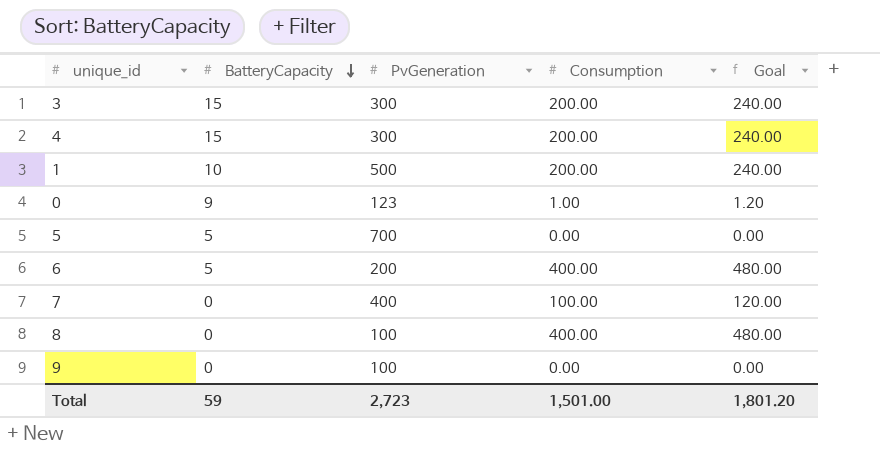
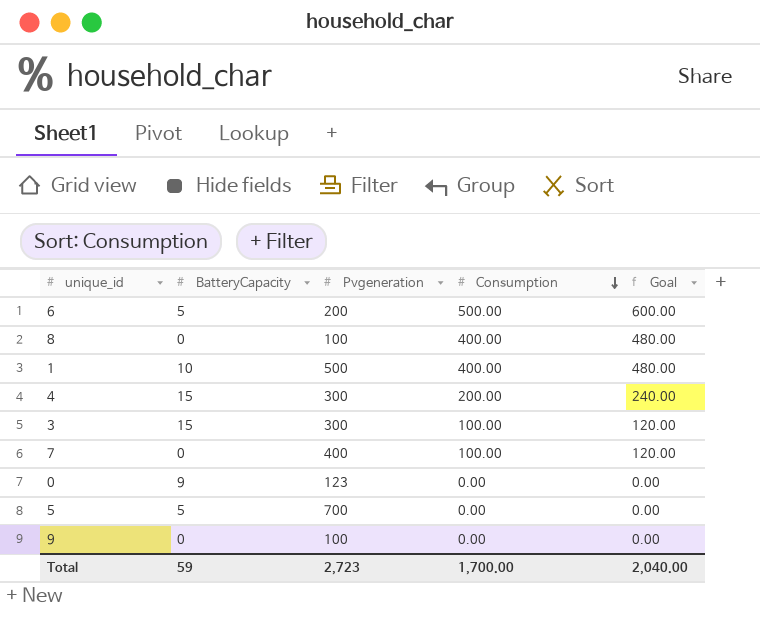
row order: BatteryCapacity descending -> Consumption descending
column name: PvGeneration -> Pvgeneration
6 | Consumption: 400.00 -> 500.00
6 | Goal: 480.00 -> 600.00
1 | Consumption: 200.00 -> 400.00
1 | Goal: 240.00 -> 480.00
3 | Consumption: 200.00 -> 100.00
3 | Goal: 240.00 -> 120.00
0 | Consumption: 1.00 -> 0.00
0 | Goal: 1.20 -> 0.00
Total | Consumption: 1,501.00 -> 1,700.00
Total | Goal: 1,801.20 -> 2,040.00

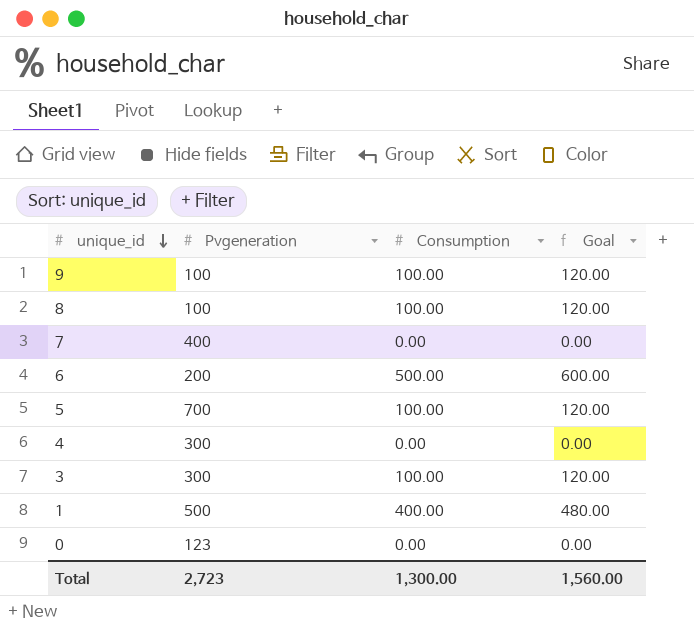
row order: Consumption descending -> unique_id descending
column BatteryCapacity | position: 2 -> none
9 | Consumption: 0.00 -> 100.00
9 | Goal: 0.00 -> 120.00
8 | Consumption: 400.00 -> 100.00
8 | Goal: 480.00 -> 120.00
7 | Consumption: 100.00 -> 0.00
7 | Goal: 120.00 -> 0.00
5 | Consumption: 0.00 -> 100.00
5 | Goal: 0.00 -> 120.00
4 | Consumption: 200.00 -> 0.00
4 | Goal: 240.00 -> 0.00
Total | Consumption: 1,700.00 -> 1,300.00
Total | Goal: 2,040.00 -> 1,560.00

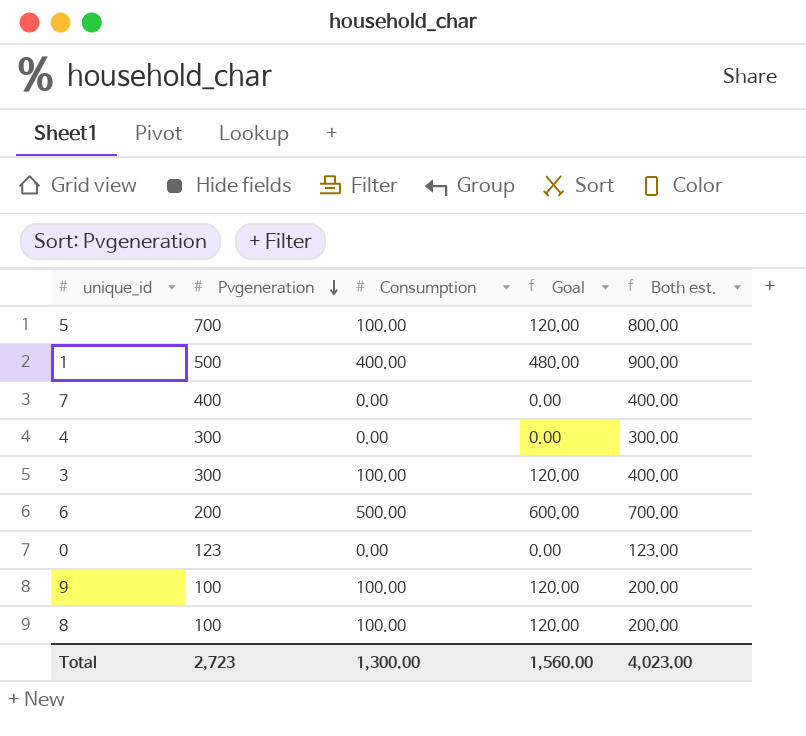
row order: unique_id descending -> Pvgeneration descending
column Both est. | formula: none -> [Pvgeneration] + [Consumption]

